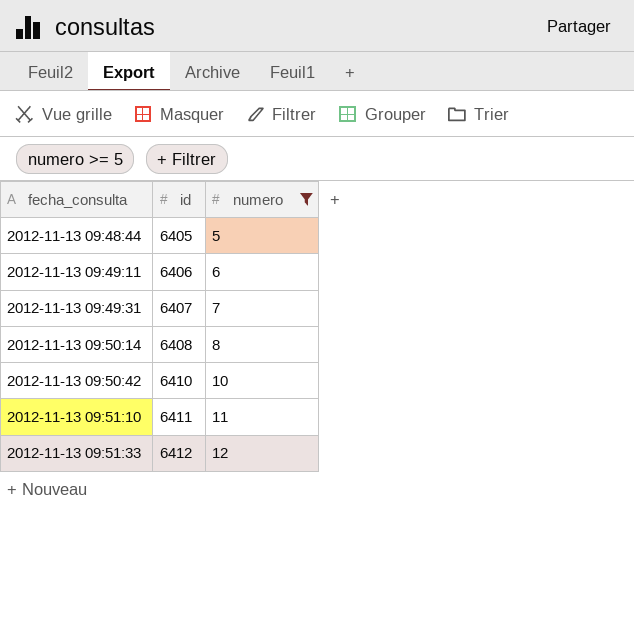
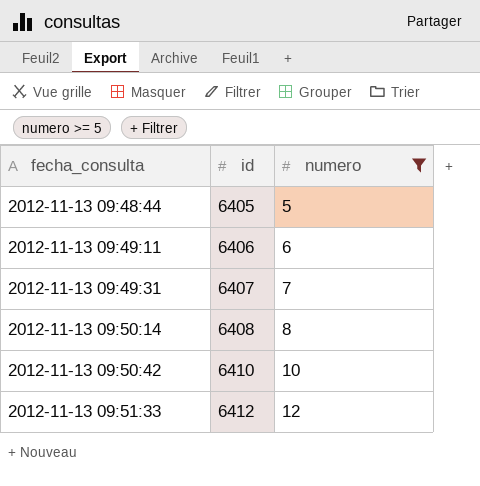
row 2012-11-13 09:51:10: 6411 | 11 -> none

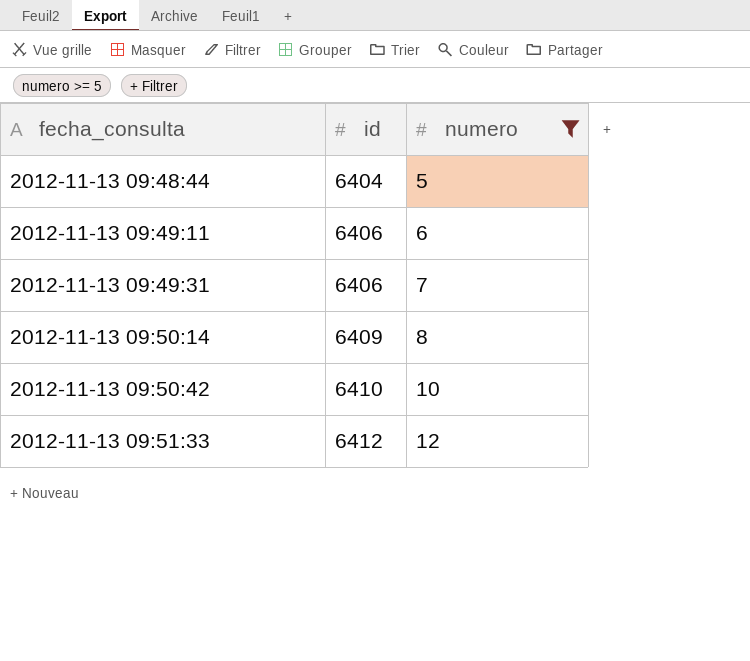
2012-11-13 09:48:44 | id: 6405 -> 6404
2012-11-13 09:49:31 | id: 6407 -> 6406
2012-11-13 09:50:14 | id: 6408 -> 6409

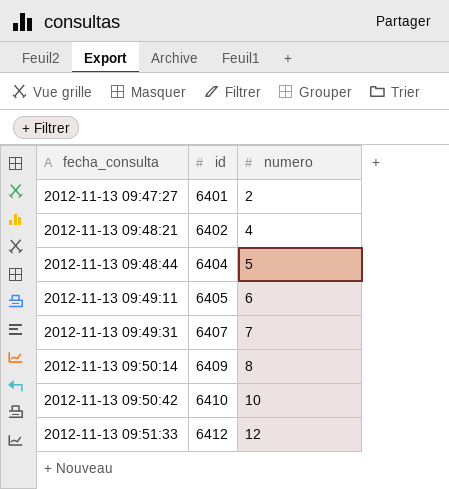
filter: numero >= 5 -> none
2012-11-13 09:49:11 | id: 6406 -> 6405
2012-11-13 09:49:31 | id: 6406 -> 6407

